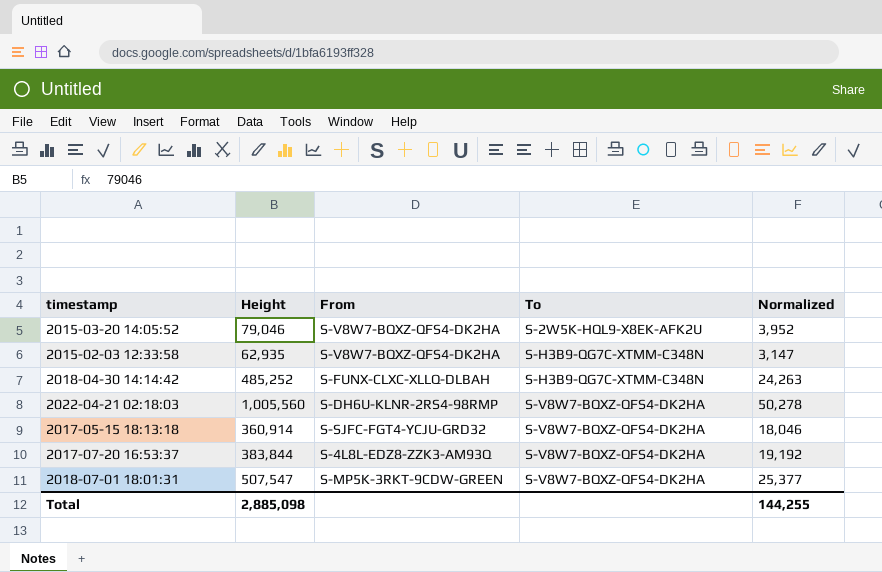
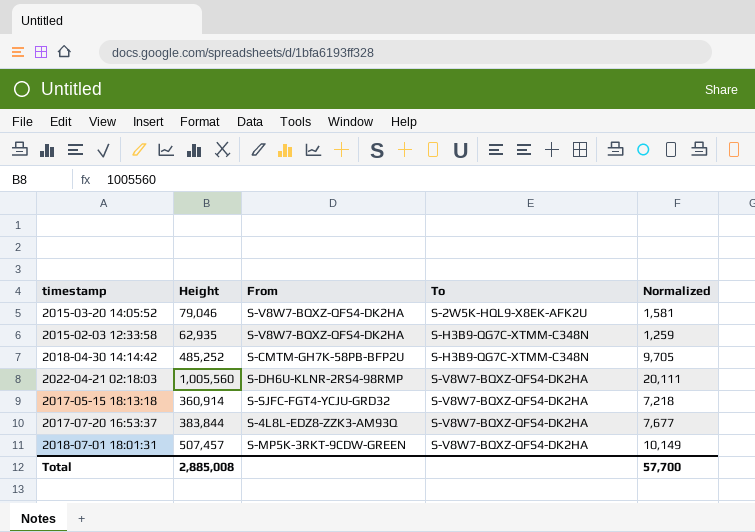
column Normalized | formula: [Height] * 0.05 -> [Height] * 0.02
2018-04-30 14:14:42 | From: S-FUNX-CLXC-XLLQ-DLBAH -> S-CMTM-GH7K-58PB-BFP2U
2018-07-01 18:01:31 | Height: 507,547 -> 507,457
Total | Height: 2,885,098 -> 2,885,008
Total | Normalized: 144,255 -> 57,700

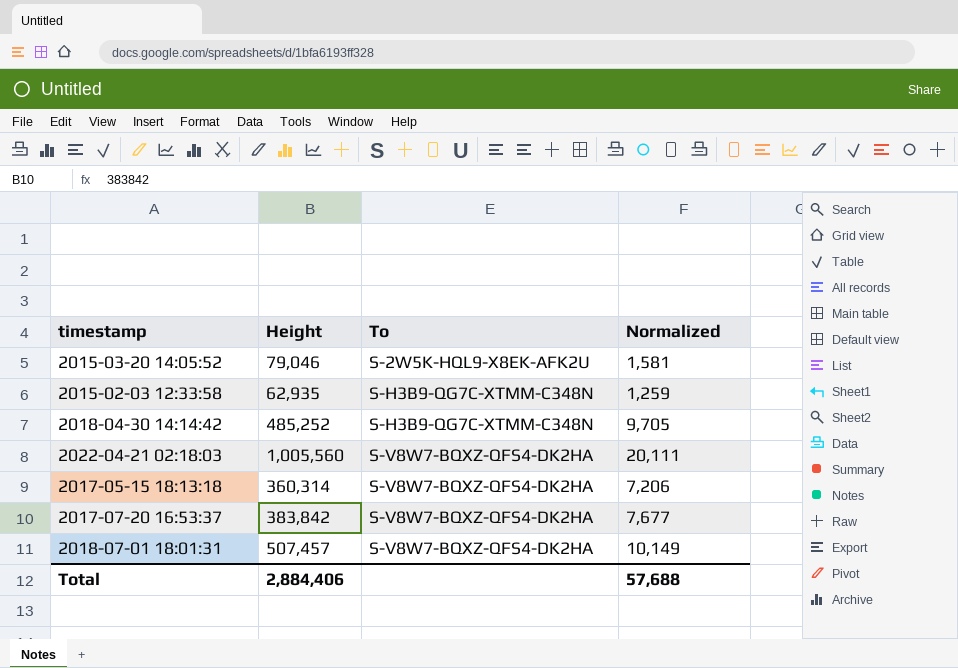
column From | position: 3 -> none
2017-05-15 18:13:18 | Height: 360,914 -> 360,314
2017-05-15 18:13:18 | Normalized: 7,218 -> 7,206
2017-07-20 16:53:37 | Height: 383,844 -> 383,842
Total | Height: 2,885,008 -> 2,884,406
Total | Normalized: 57,700 -> 57,688

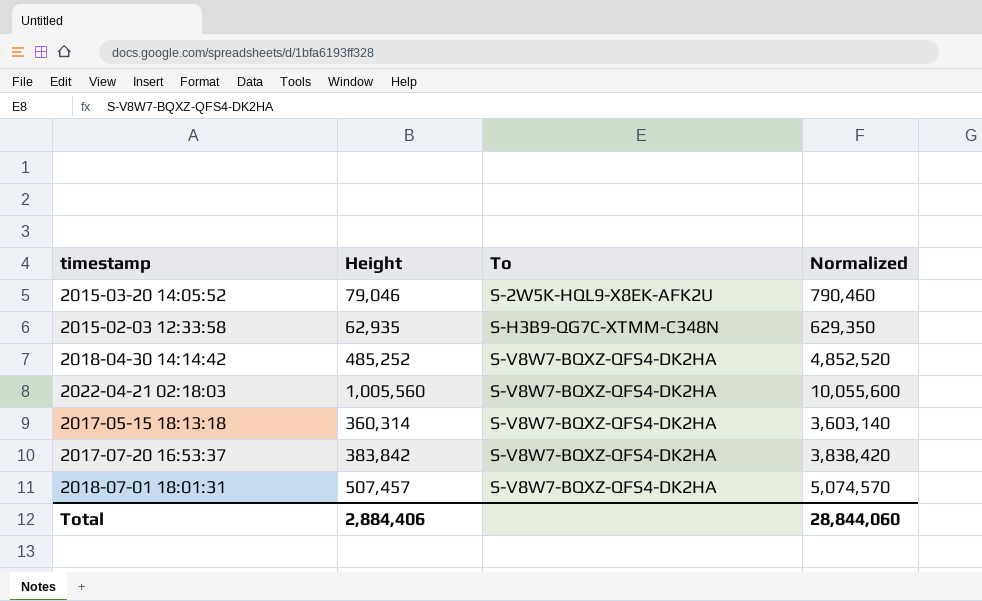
column Normalized | formula: [Height] * 0.02 -> [Height] * 10
2018-04-30 14:14:42 | To: S-H3B9-QG7C-XTMM-C348N -> S-V8W7-BQXZ-QFS4-DK2HA
Total | Normalized: 57,688 -> 28,844,060

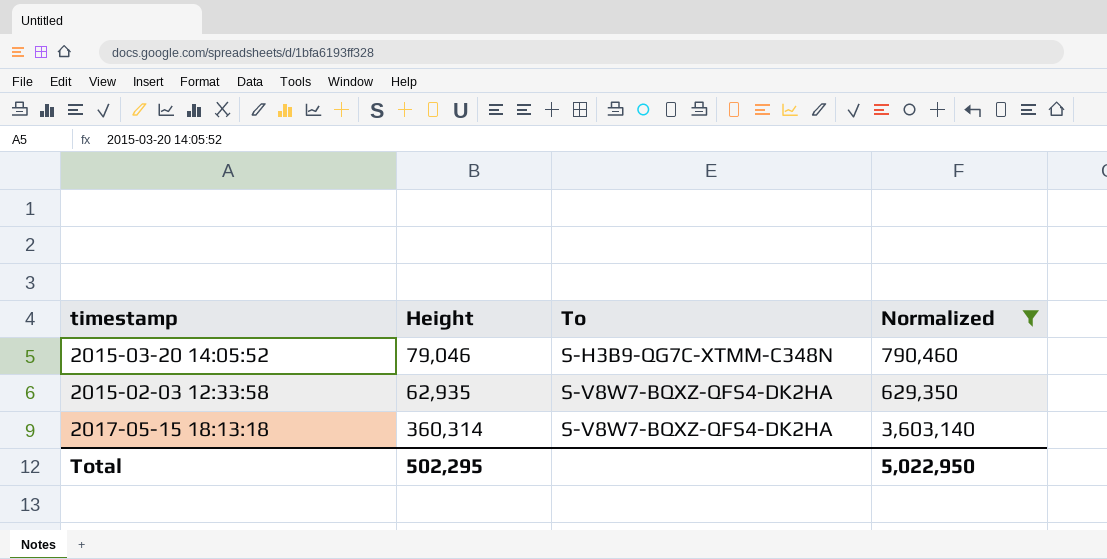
filter: none -> Normalized <= 3,603,140
2015-03-20 14:05:52 | To: S-2W5K-HQL9-X8EK-AFK2U -> S-H3B9-QG7C-XTMM-C348N
2015-02-03 12:33:58 | To: S-H3B9-QG7C-XTMM-C348N -> S-V8W7-BQXZ-QFS4-DK2HA
Total | Height: 2,884,406 -> 502,295
Total | Normalized: 28,844,060 -> 5,022,950

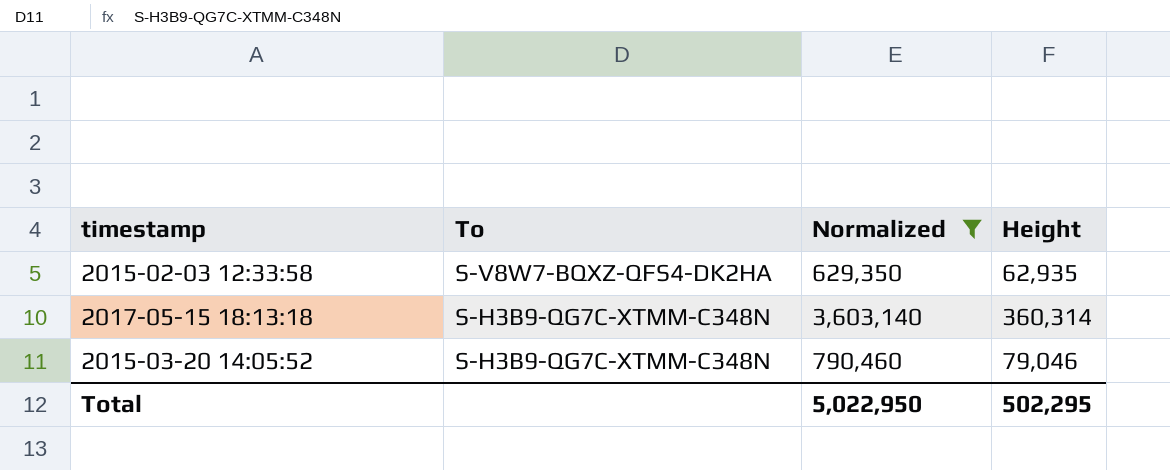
row order: To ascending -> To descending
column Height | position: 2 -> 4
2017-05-15 18:13:18 | To: S-V8W7-BQXZ-QFS4-DK2HA -> S-H3B9-QG7C-XTMM-C348N

